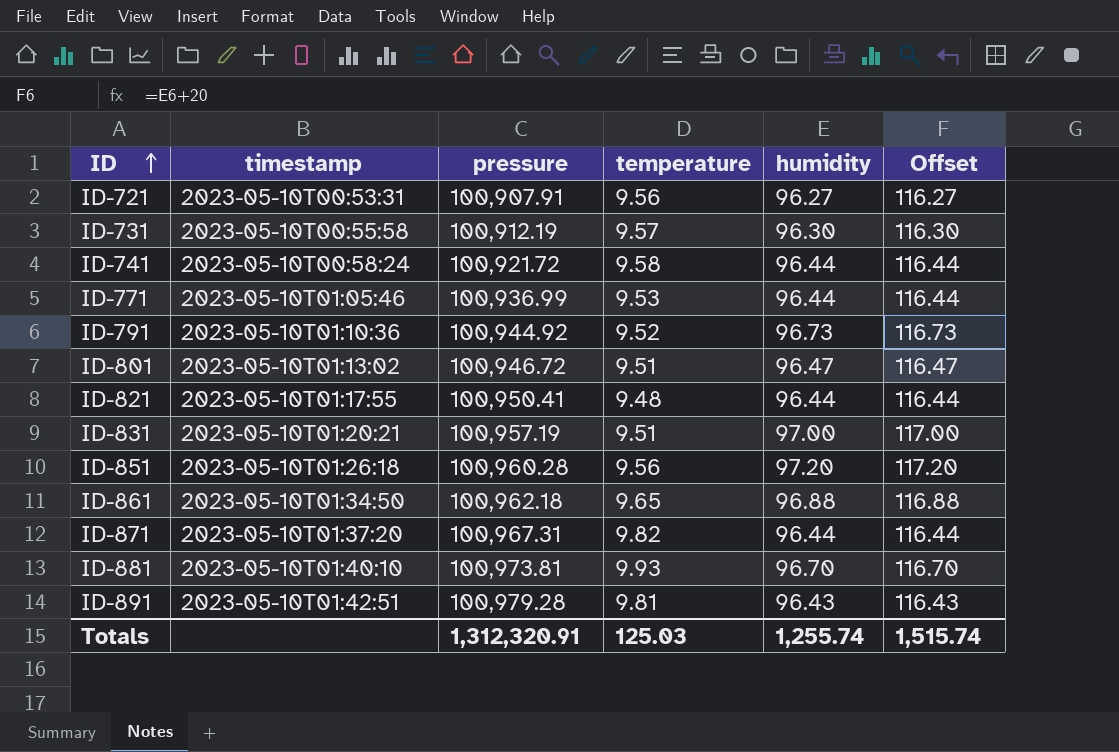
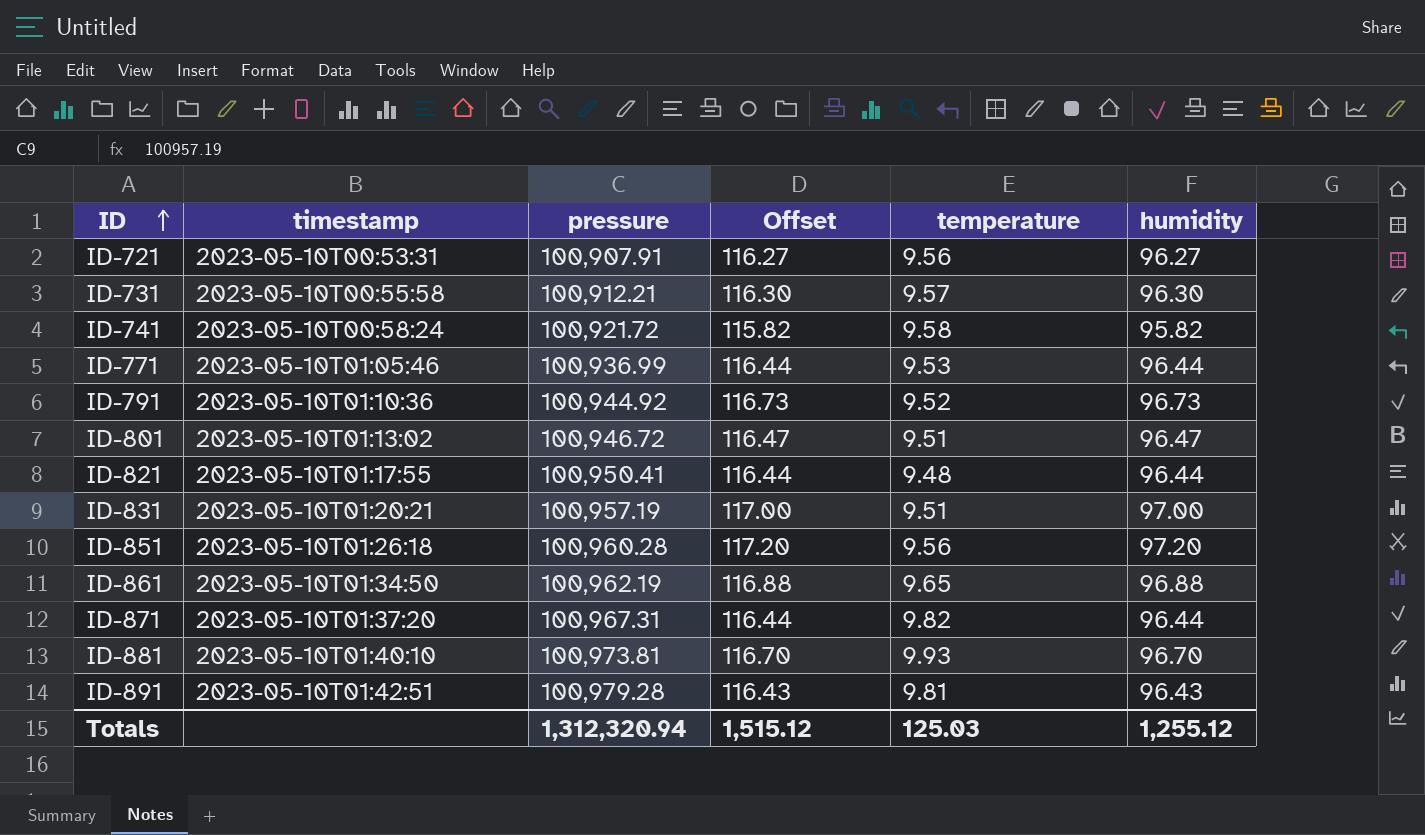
column Offset | position: 6 -> 4
ID-731 | pressure: 100,912.19 -> 100,912.21
ID-741 | Offset: 116.44 -> 115.82
ID-741 | humidity: 96.44 -> 95.82
ID-861 | pressure: 100,962.18 -> 100,962.19
Totals | pressure: 1,312,320.91 -> 1,312,320.94
Totals | Offset: 1,515.74 -> 1,515.12
Totals | humidity: 1,255.74 -> 1,255.12

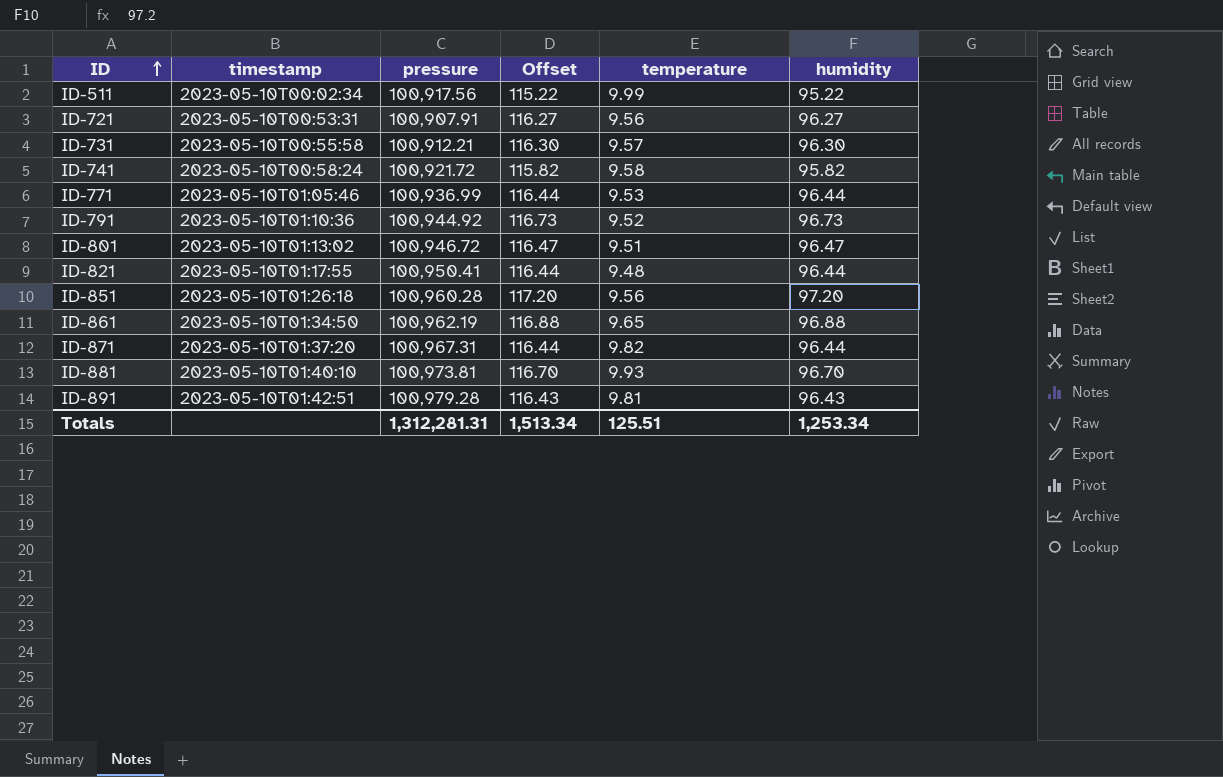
row ID-831: 2023-05-10T01:20:21 | 100,957.19 | 117.00 | 9.51 | 97.00 -> none
row ID-511: none -> 2023-05-10T00:02:34 | 100,917.56 | 115.22 | 9.99 | 95.22
Totals | pressure: 1,312,320.94 -> 1,312,281.31
Totals | Offset: 1,515.12 -> 1,513.34
Totals | temperature: 125.03 -> 125.51
Totals | humidity: 1,255.12 -> 1,253.34

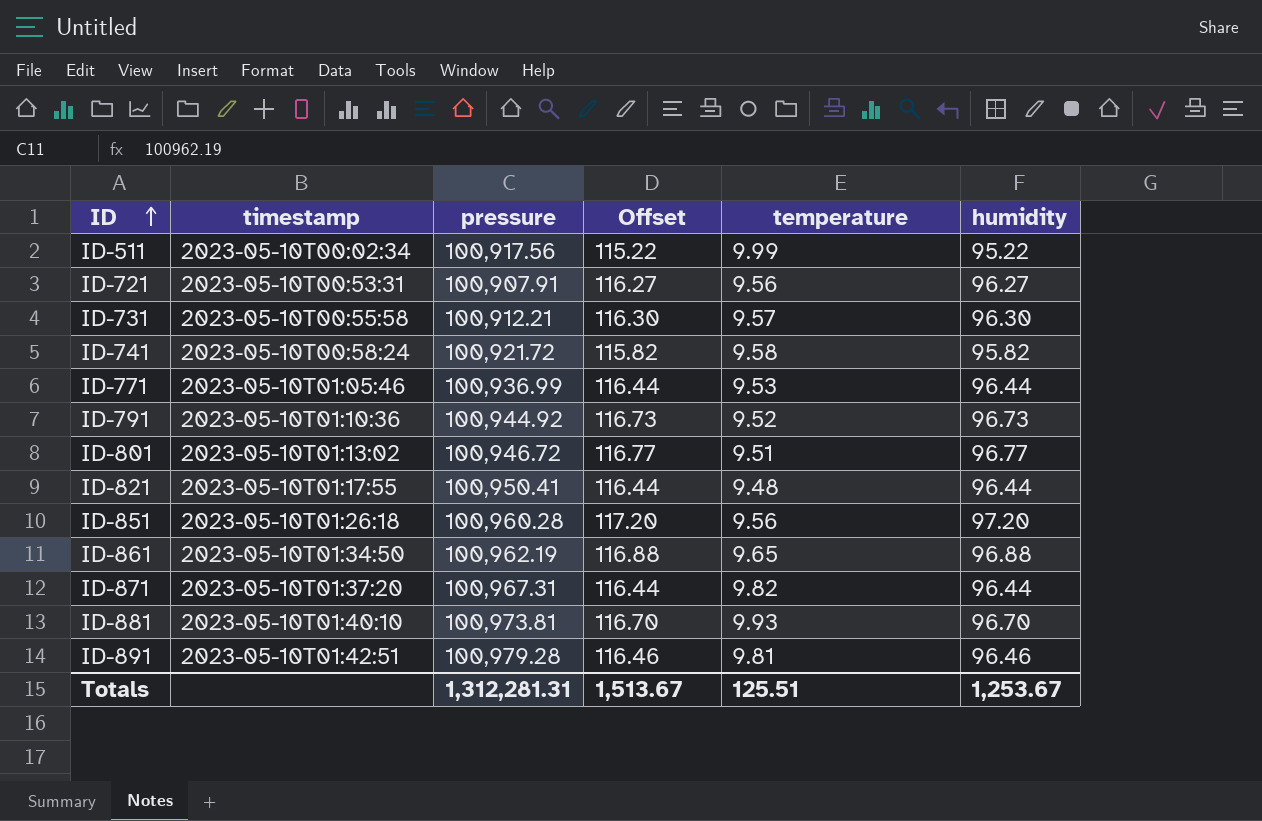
ID-801 | Offset: 116.47 -> 116.77
ID-801 | humidity: 96.47 -> 96.77
ID-891 | Offset: 116.43 -> 116.46
ID-891 | humidity: 96.43 -> 96.46
Totals | Offset: 1,513.34 -> 1,513.67
Totals | humidity: 1,253.34 -> 1,253.67

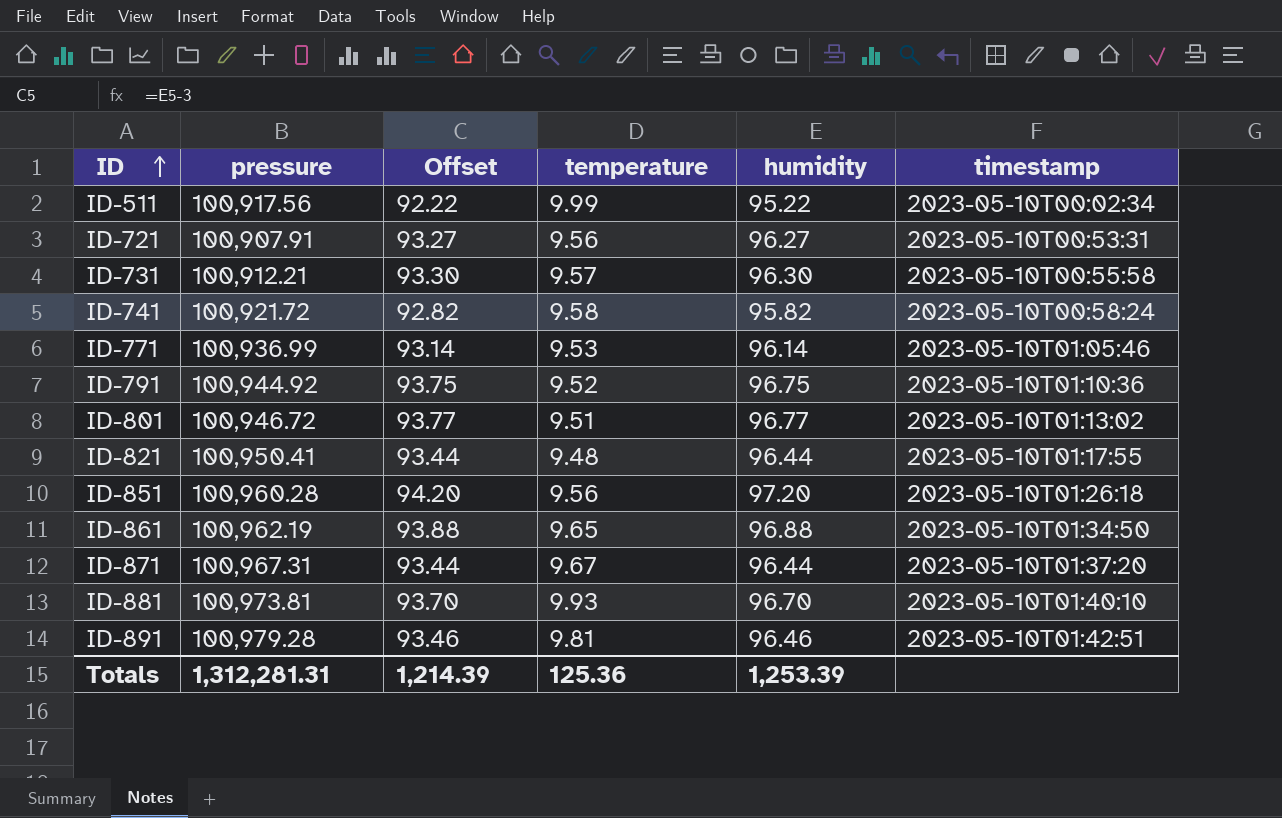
column Offset | formula: [humidity] + 20 -> [humidity] - 3
column timestamp | position: 2 -> 6
ID-771 | humidity: 96.44 -> 96.14
ID-791 | humidity: 96.73 -> 96.75
ID-871 | temperature: 9.82 -> 9.67
Totals | Offset: 1,513.67 -> 1,214.39
Totals | temperature: 125.51 -> 125.36
Totals | humidity: 1,253.67 -> 1,253.39

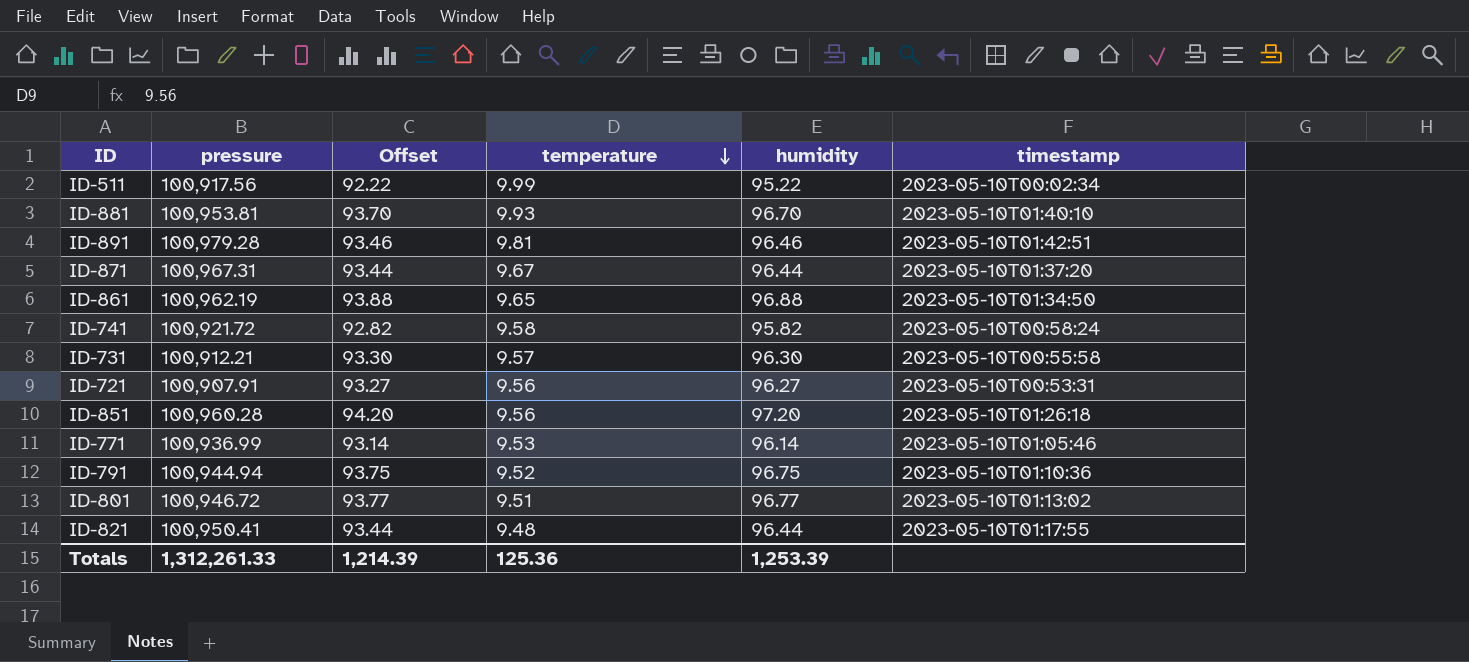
row order: ID ascending -> temperature descending
ID-881 | pressure: 100,973.81 -> 100,953.81
ID-791 | pressure: 100,944.92 -> 100,944.94
Totals | pressure: 1,312,281.31 -> 1,312,261.33

